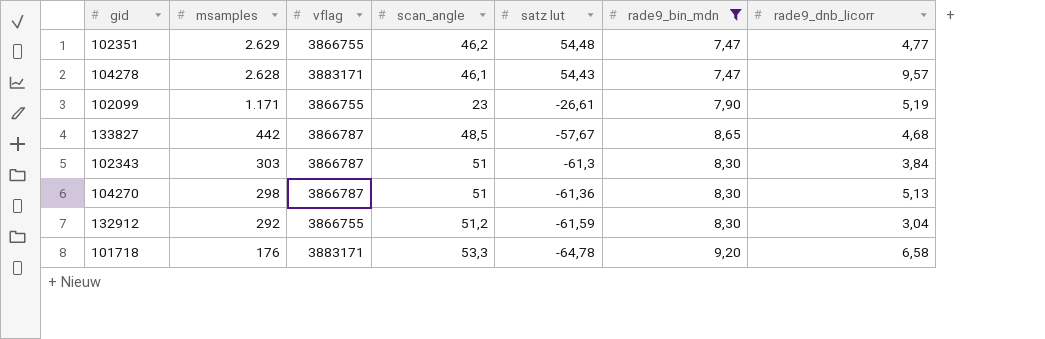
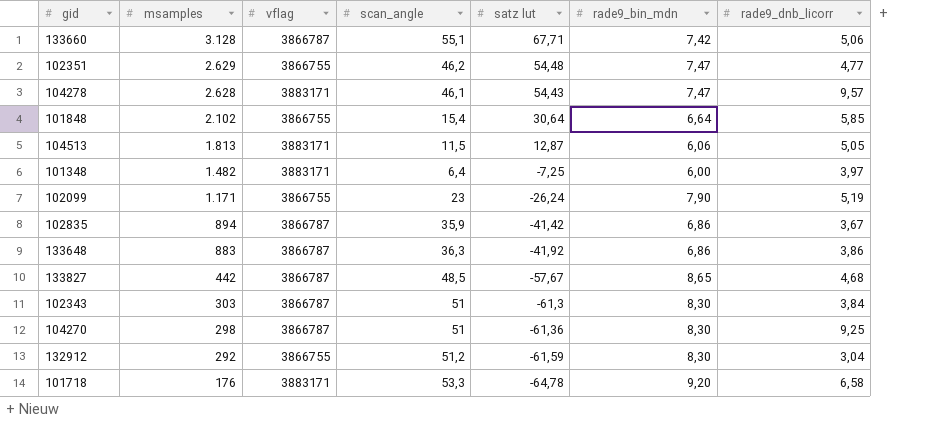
filter: rade9_bin_mdn >= 7,47 -> none
102099 | satz lut: -26,61 -> -26,24
104270 | rade9_dnb_licorr: 5,13 -> 9,25

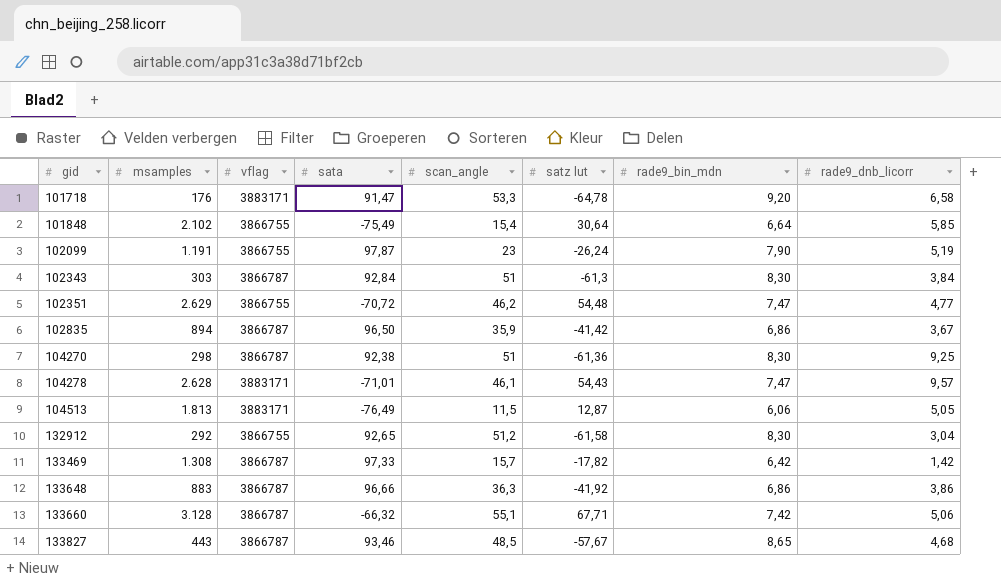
row order: msamples descending -> gid ascending
column sata | position: none -> 4
row 101348: 1.482 | 3883171 | 6,4 | -7,25 | 6,00 | 3,97 -> none
102099 | msamples: 1.171 -> 1.191
132912 | satz lut: -61,59 -> -61,58
row 133469: none -> 1.308 | 3866787 | 97,33 | 15,7 | -17,82 | 6,42 | 1,42
133827 | msamples: 442 -> 443

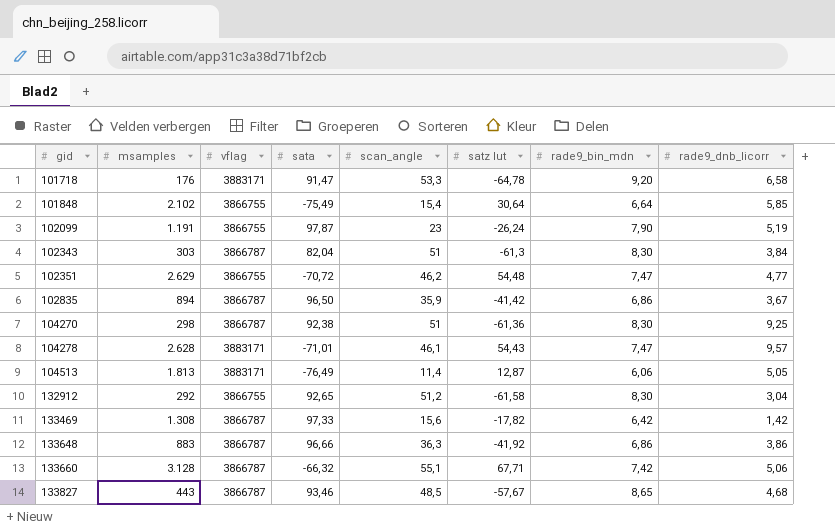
102343 | sata: 92,84 -> 82,04
104513 | scan_angle: 11,5 -> 11,4
133469 | scan_angle: 15,7 -> 15,6

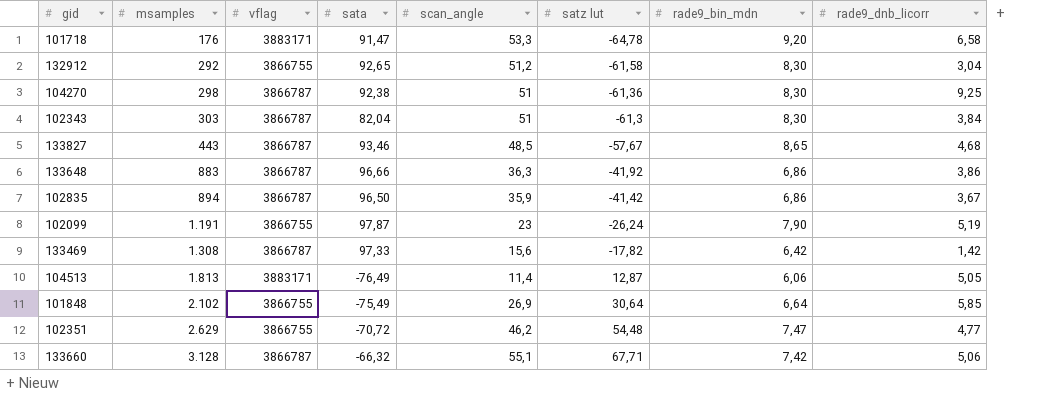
row order: gid ascending -> msamples ascending
row 104278: 2.628 | 3883171 | -71,01 | 46,1 | 54,43 | 7,47 | 9,57 -> none
101848 | scan_angle: 15,4 -> 26,9

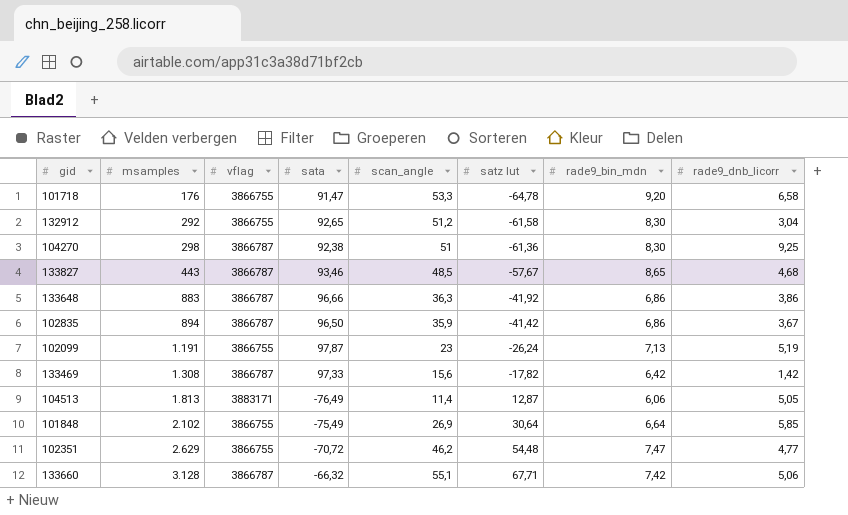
row 102343: 303 | 3866787 | 82,04 | 51 | -61,3 | 8,30 | 3,84 -> none
101718 | vflag: 3883171 -> 3866755
102099 | rade9_bin_mdn: 7,90 -> 7,13

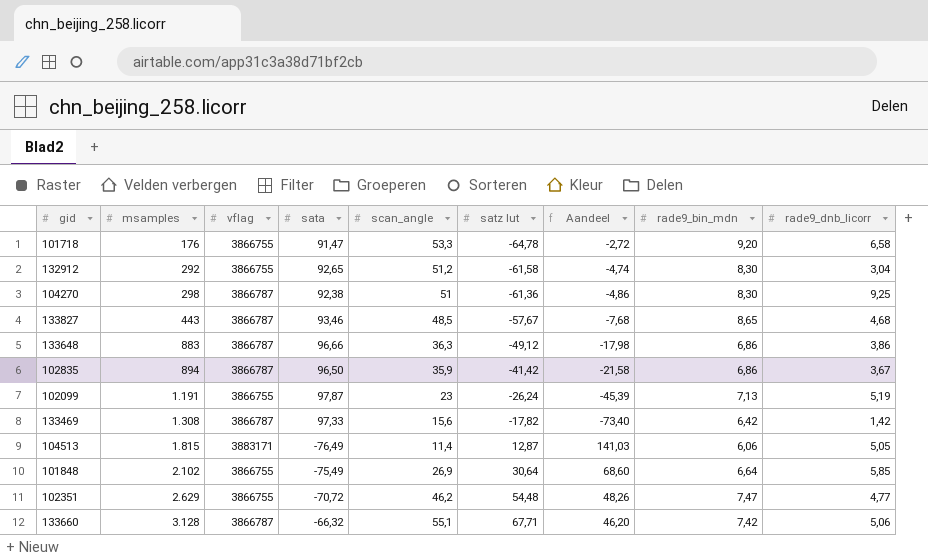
column Aandeel | formula: none -> [msamples] / [satz lut]
133648 | satz lut: -41,92 -> -49,12
104513 | msamples: 1.813 -> 1.815

